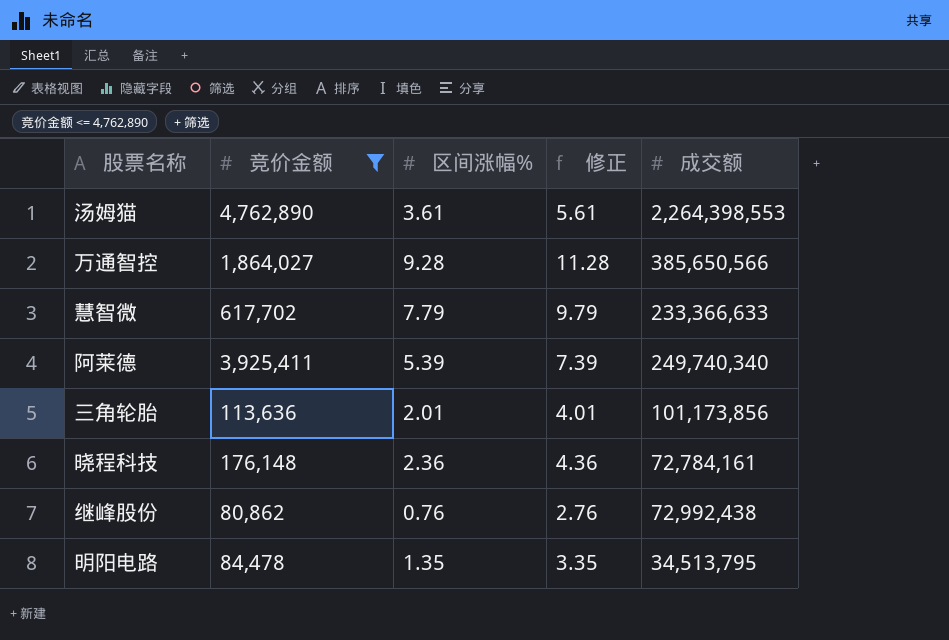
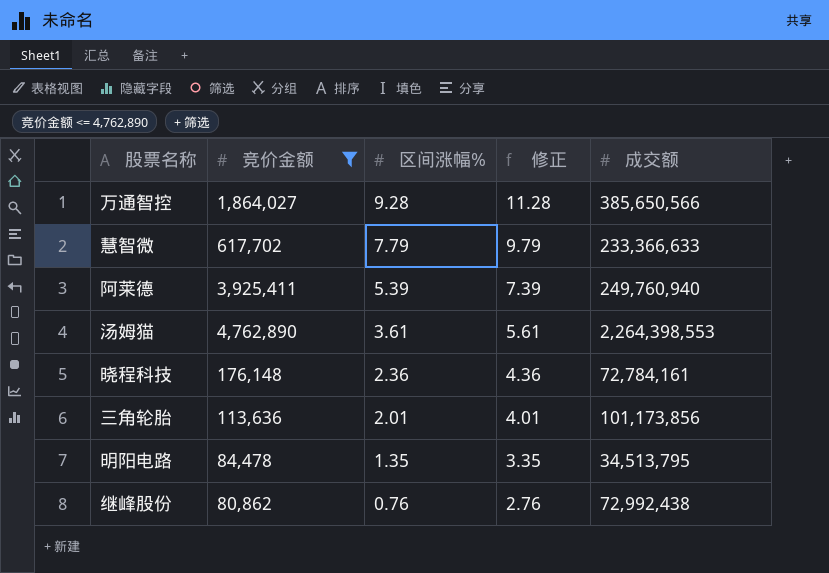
row order: none -> 区间涨幅% descending
阿莱德 | 成交额: 249,740,340 -> 249,760,940

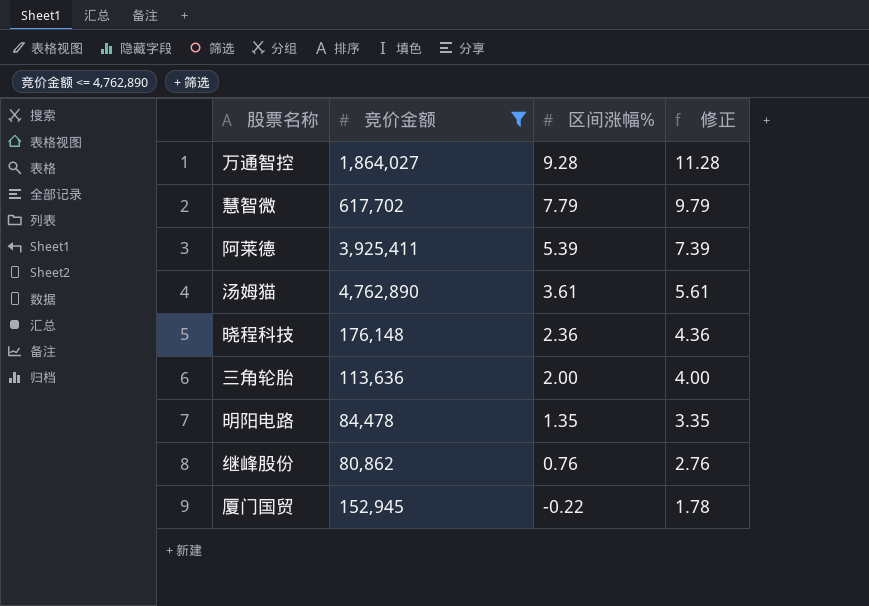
column 成交额 | position: 5 -> none
三角轮胎 | 区间涨幅%: 2.01 -> 2.00
三角轮胎 | 修正: 4.01 -> 4.00
row 厦门国贸: none -> 152,945 | -0.22 | 1.78

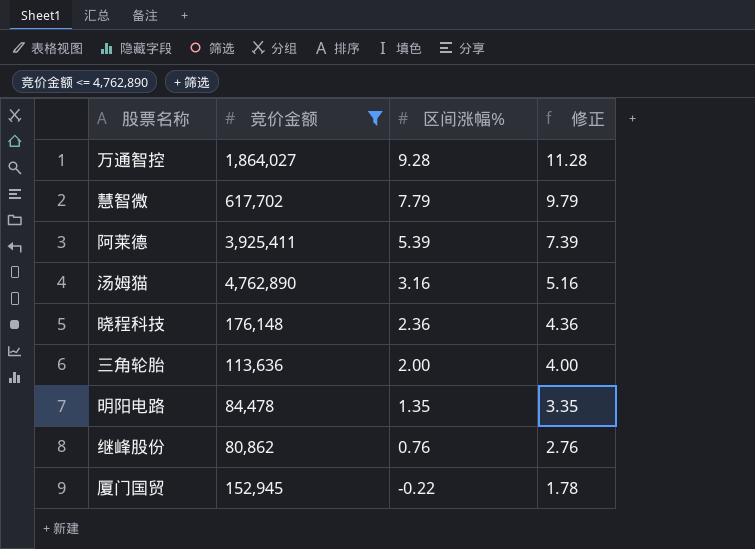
汤姆猫 | 区间涨幅%: 3.61 -> 3.16
汤姆猫 | 修正: 5.61 -> 5.16

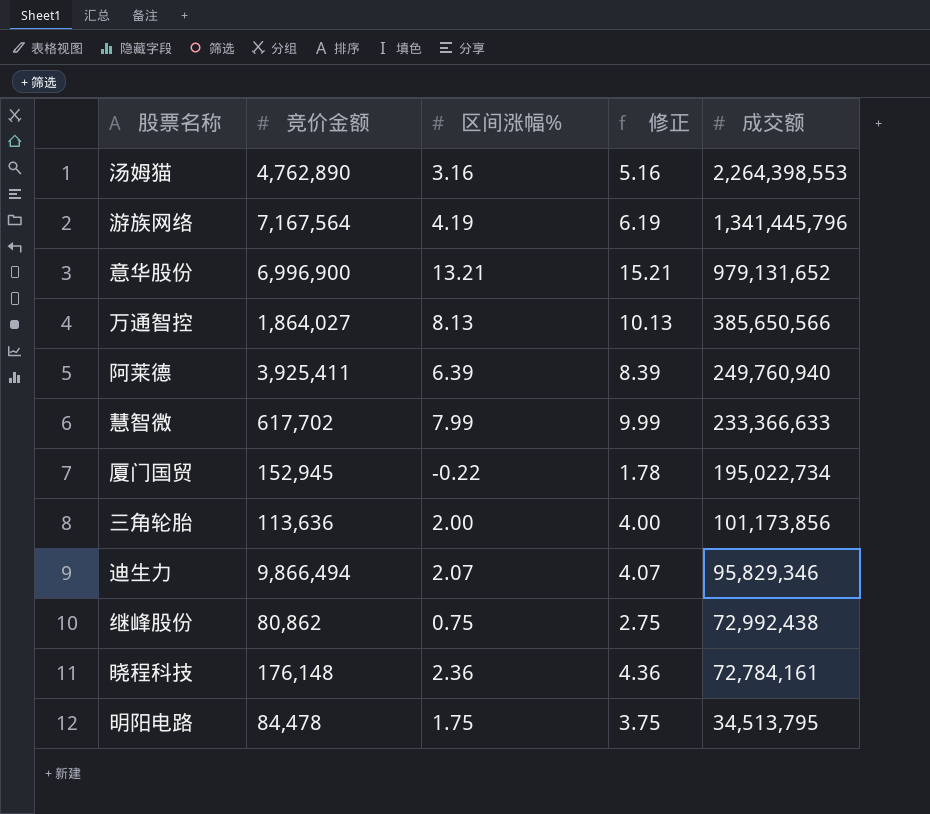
filter: 竞价金额 <= 4,762,890 -> none
row order: 区间涨幅% descending -> 成交额 descending
column 成交额 | position: none -> 5
万通智控 | 区间涨幅%: 9.28 -> 8.13
万通智控 | 修正: 11.28 -> 10.13
阿莱德 | 区间涨幅%: 5.39 -> 6.39
阿莱德 | 修正: 7.39 -> 8.39
慧智微 | 区间涨幅%: 7.79 -> 7.99
慧智微 | 修正: 9.79 -> 9.99
继峰股份 | 区间涨幅%: 0.76 -> 0.75
继峰股份 | 修正: 2.76 -> 2.75
明阳电路 | 区间涨幅%: 1.35 -> 1.75
明阳电路 | 修正: 3.35 -> 3.75

